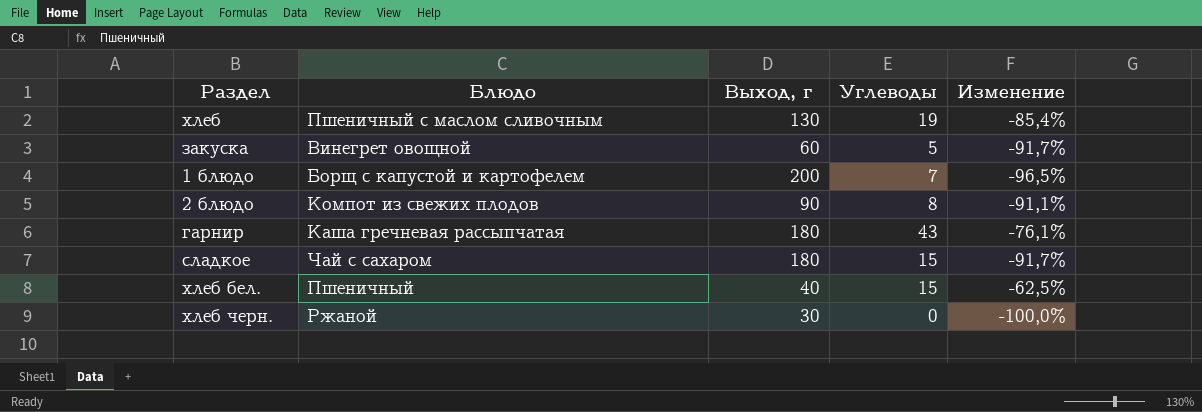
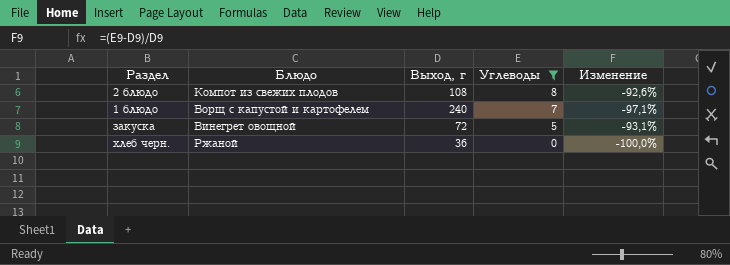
filter: none -> Углеводы <= 8
row order: none -> Углеводы descending
2 блюдо | Выход, г: 90 -> 108
2 блюдо | Изменение: -91,1% -> -92,6%
1 блюдо | Выход, г: 200 -> 240
1 блюдо | Изменение: -96,5% -> -97,1%
закуска | Выход, г: 60 -> 72
закуска | Изменение: -91,7% -> -93,1%
хлеб черн. | Выход, г: 30 -> 36

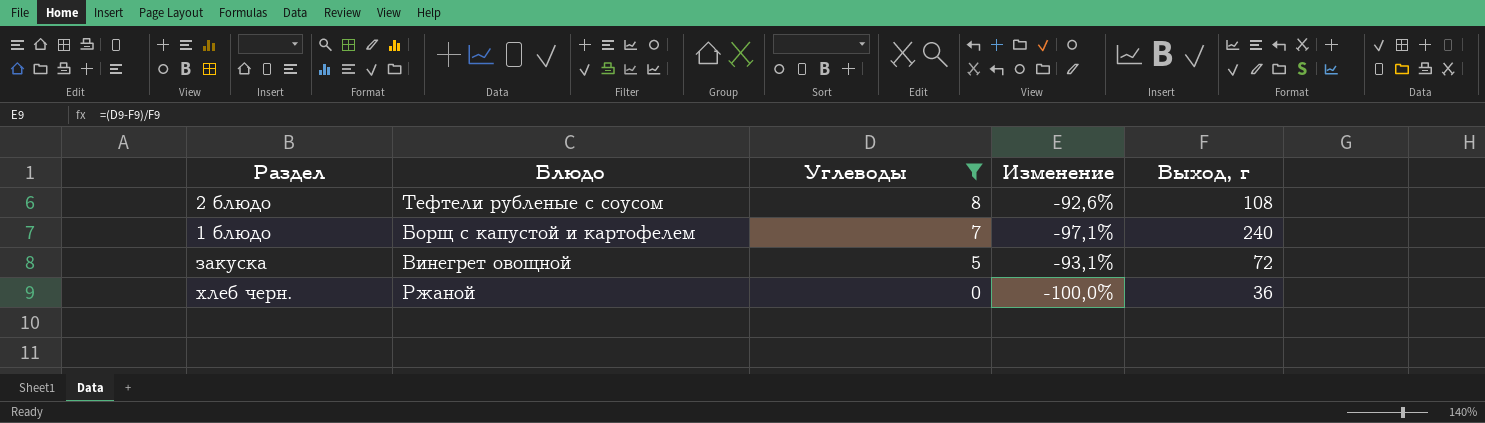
column Выход, г | position: 3 -> 5
2 блюдо | Блюдо: Компот из свежих плодов -> Тефтели рубленые с соусом

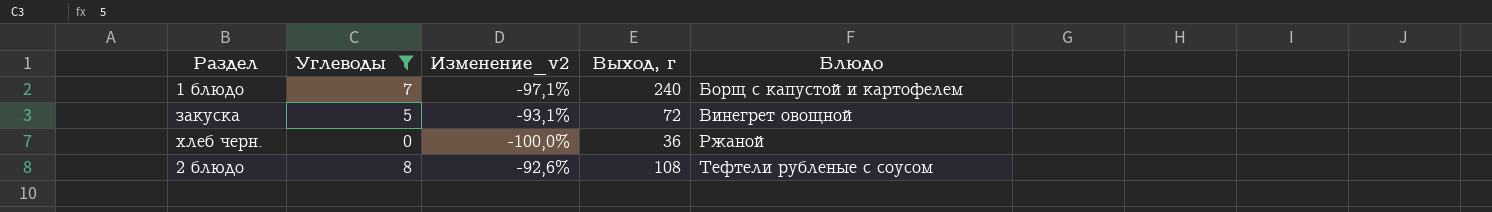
row order: Углеводы descending -> Блюдо ascending
column name: Изменение -> Изменение_v2
column Блюдо | position: 2 -> 5

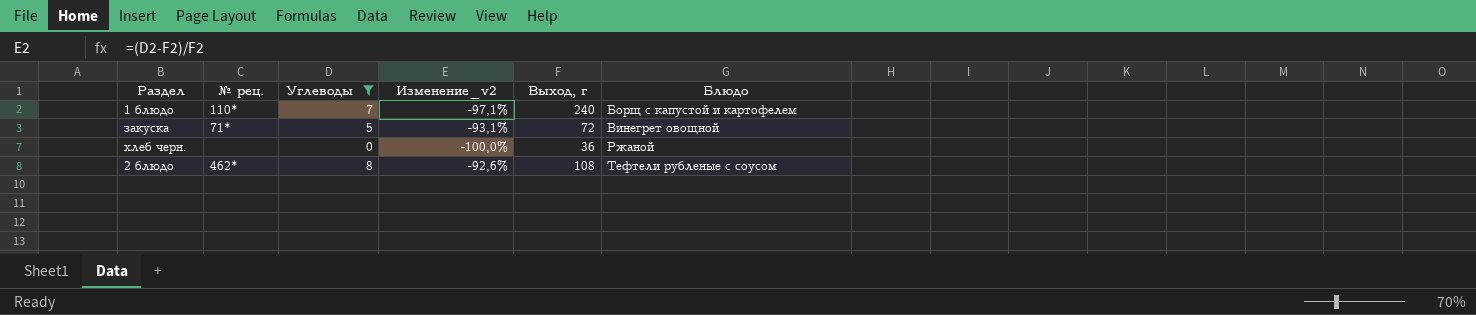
column № рец. | position: none -> 2

